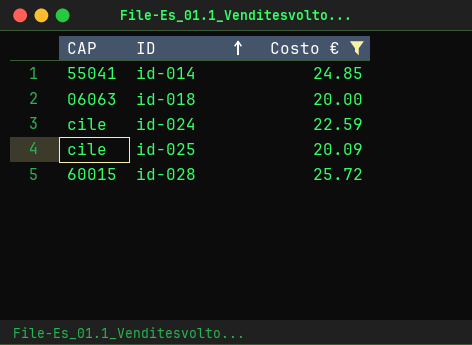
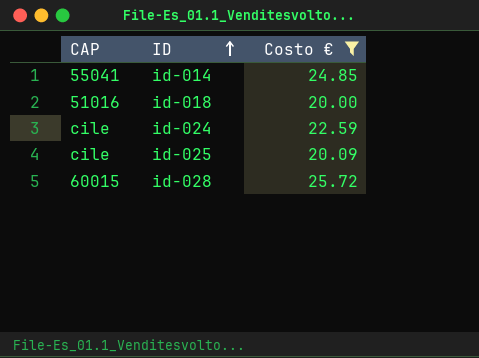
id-018 | CAP: 06063 -> 51016

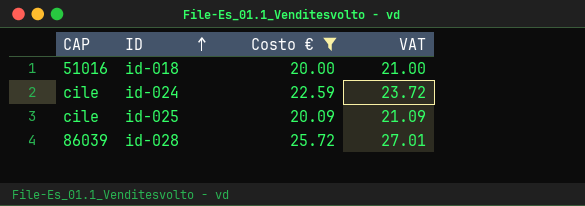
column VAT | formula: none -> [Costo €] * 1.05
row id-014: 55041 | 24.85 -> none
id-028 | CAP: 60015 -> 86039

